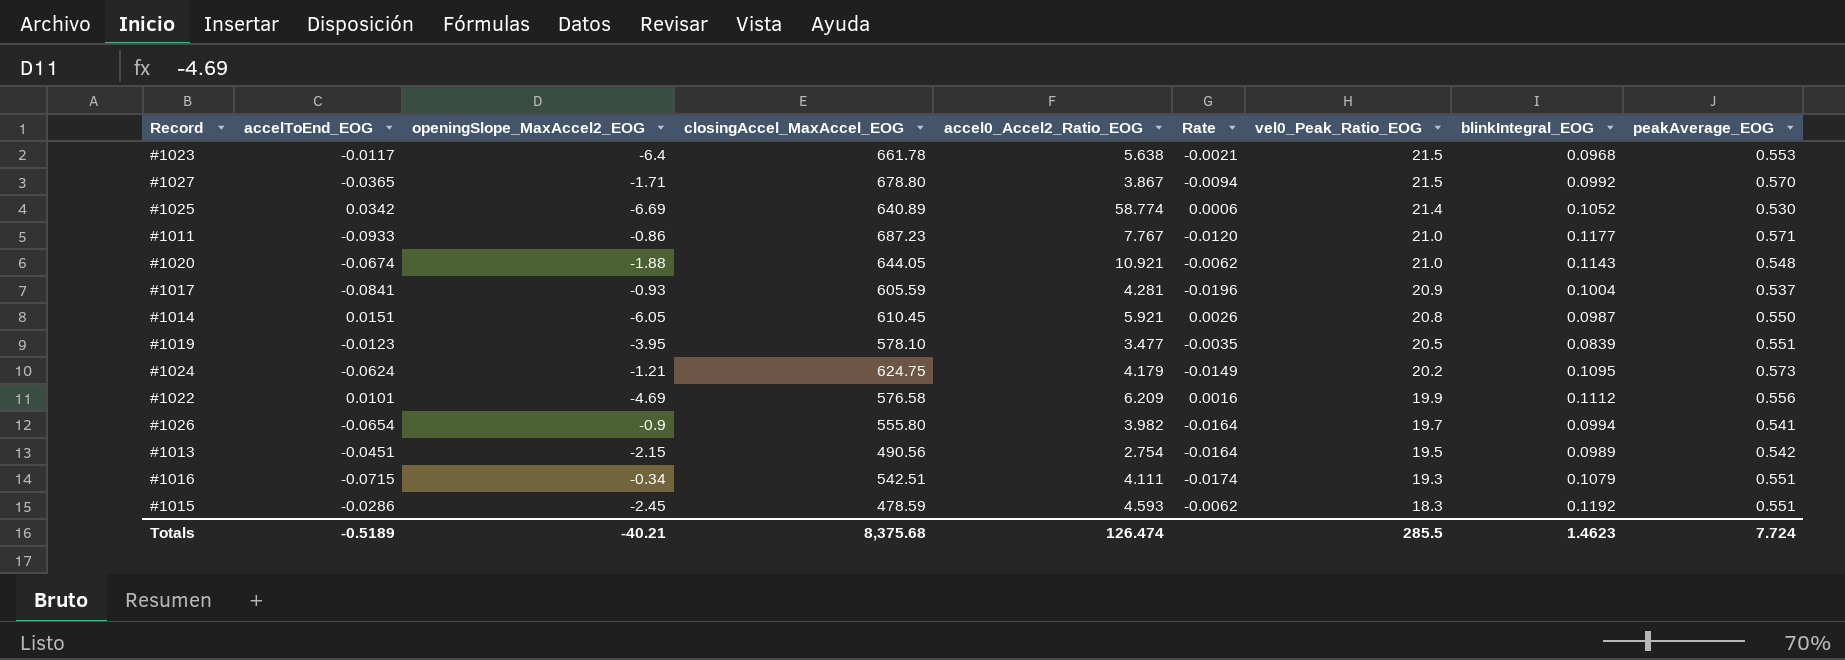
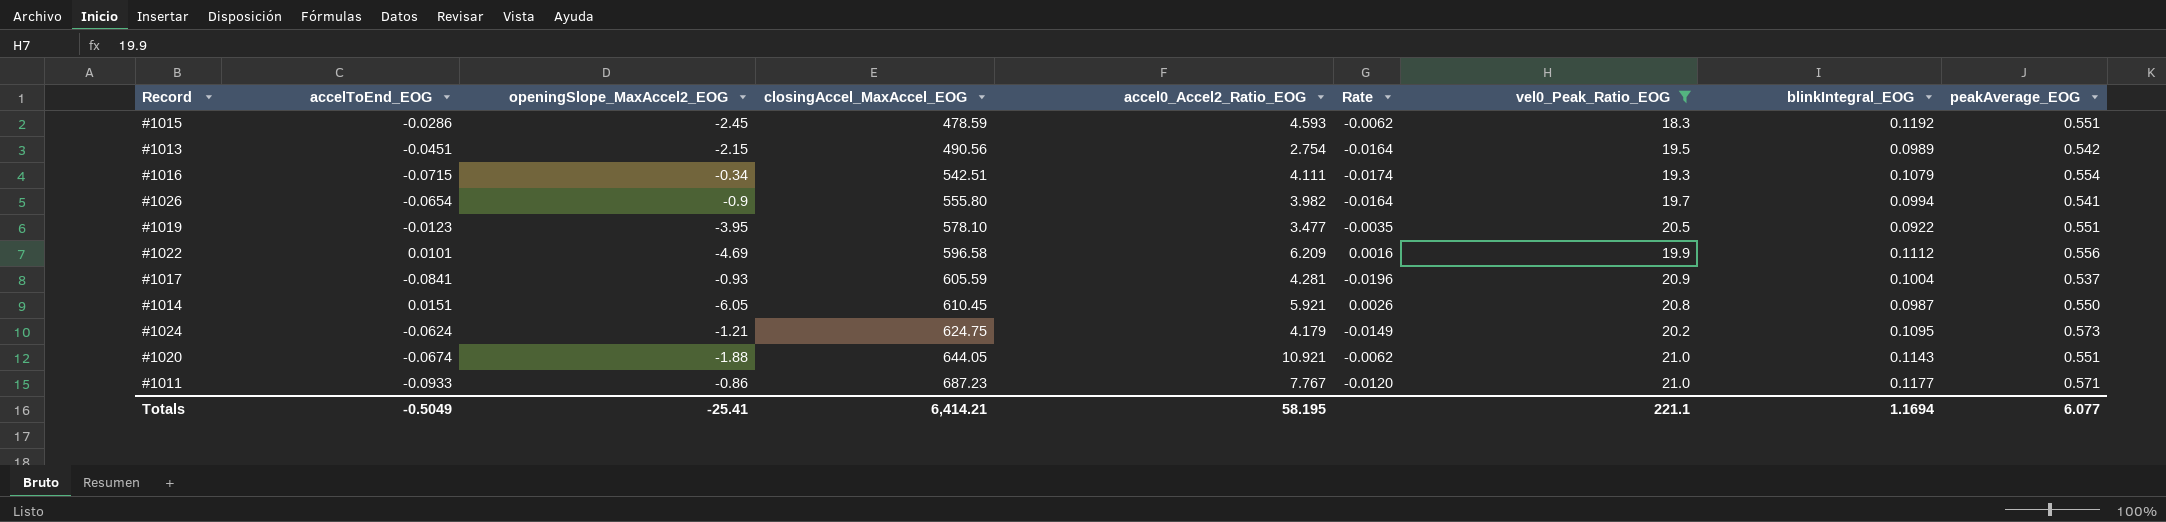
filter: none -> vel0_Peak_Ratio_EOG <= 21.0
row order: vel0_Peak_Ratio_EOG descending -> closingAccel_MaxAccel_EOG ascending
#1016 | peakAverage_EOG: 0.551 -> 0.554
#1019 | blinkIntegral_EOG: 0.0839 -> 0.0922
#1022 | closingAccel_MaxAccel_EOG: 576.58 -> 596.58
#1020 | peakAverage_EOG: 0.548 -> 0.551
Totals | accelToEnd_EOG: -0.5189 -> -0.5049
Totals | openingSlope_MaxAccel2_EOG: -40.21 -> -25.41
Totals | closingAccel_MaxAccel_EOG: 8,375.68 -> 6,414.21
Totals | accel0_Accel2_Ratio_EOG: 126.474 -> 58.195
Totals | vel0_Peak_Ratio_EOG: 285.5 -> 221.1
Totals | blinkIntegral_EOG: 1.4623 -> 1.1694
Totals | peakAverage_EOG: 7.724 -> 6.077

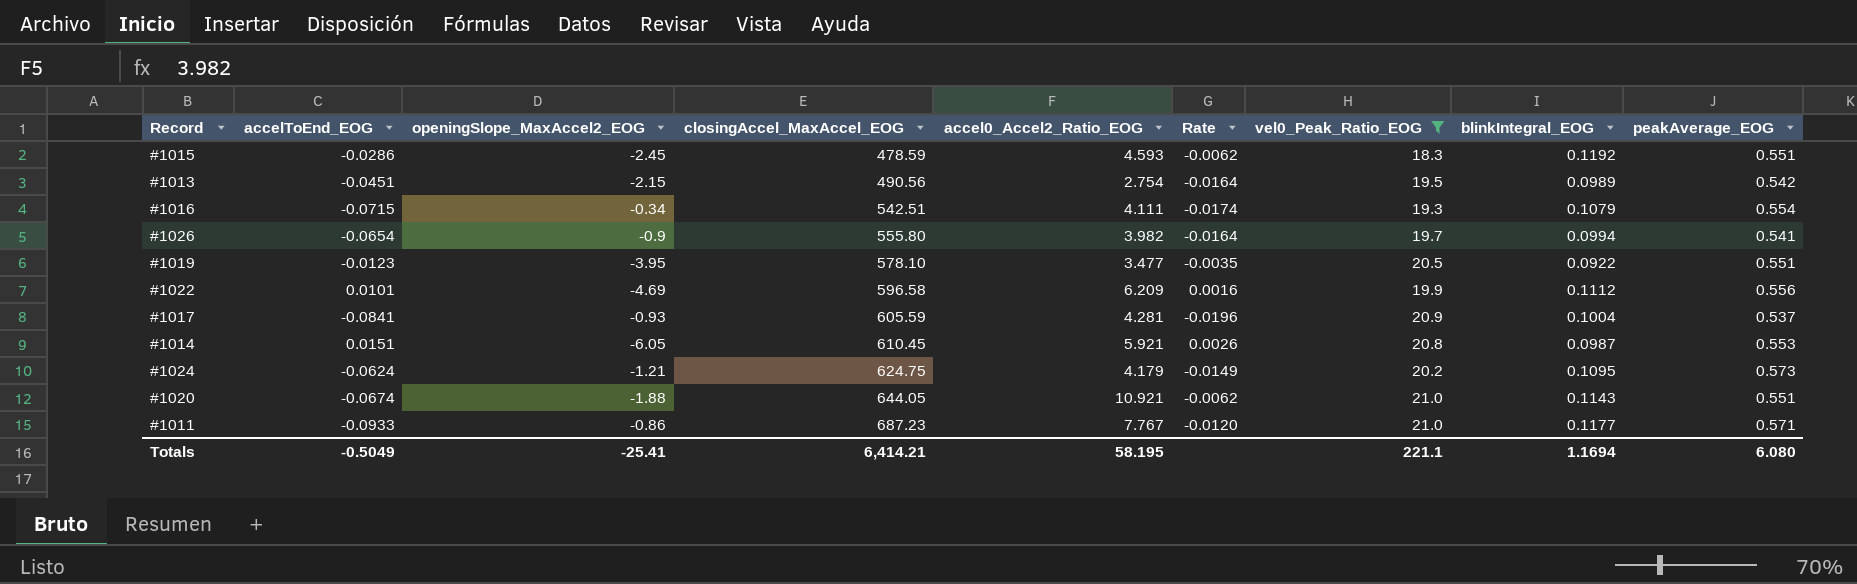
#1014 | peakAverage_EOG: 0.550 -> 0.553
Totals | peakAverage_EOG: 6.077 -> 6.080

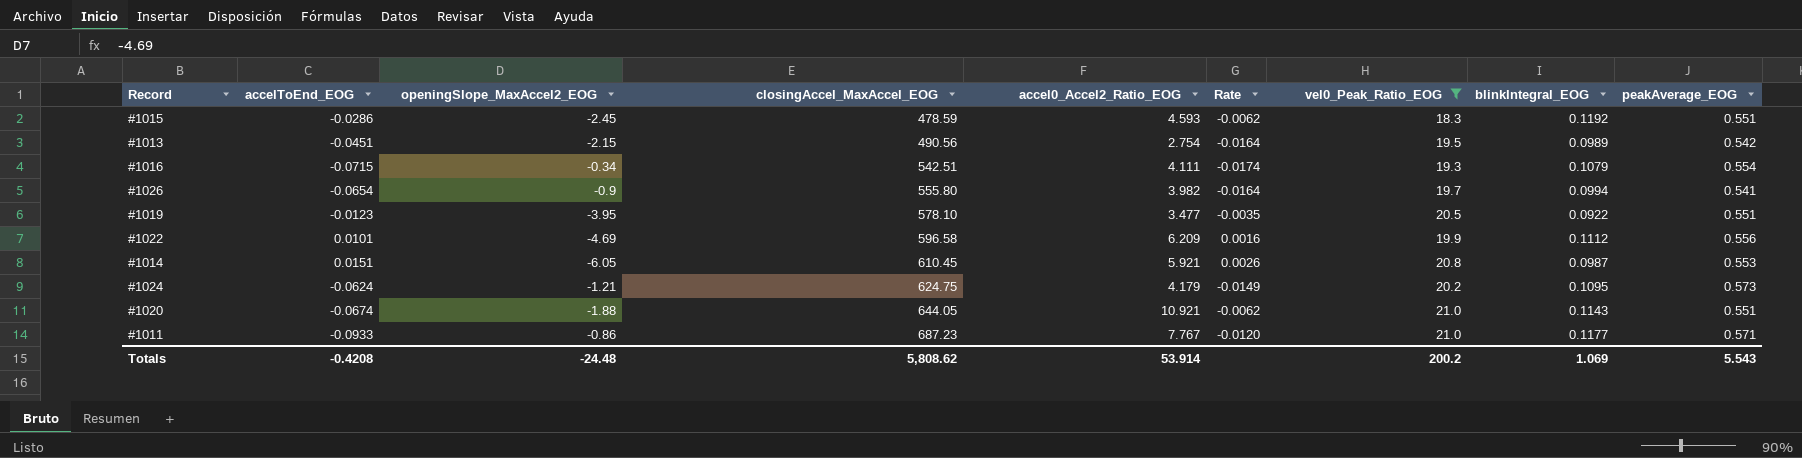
row #1017: -0.0841 | -0.93 | 605.59 | 4.281 | -0.0196 | 20.9 | 0.1004 | 0.537 -> none
Totals | accelToEnd_EOG: -0.5049 -> -0.4208
Totals | openingSlope_MaxAccel2_EOG: -25.41 -> -24.48
Totals | closingAccel_MaxAccel_EOG: 6,414.21 -> 5,808.62
Totals | accel0_Accel2_Ratio_EOG: 58.195 -> 53.914
Totals | vel0_Peak_Ratio_EOG: 221.1 -> 200.2
Totals | blinkIntegral_EOG: 1.1694 -> 1.069
Totals | peakAverage_EOG: 6.080 -> 5.543

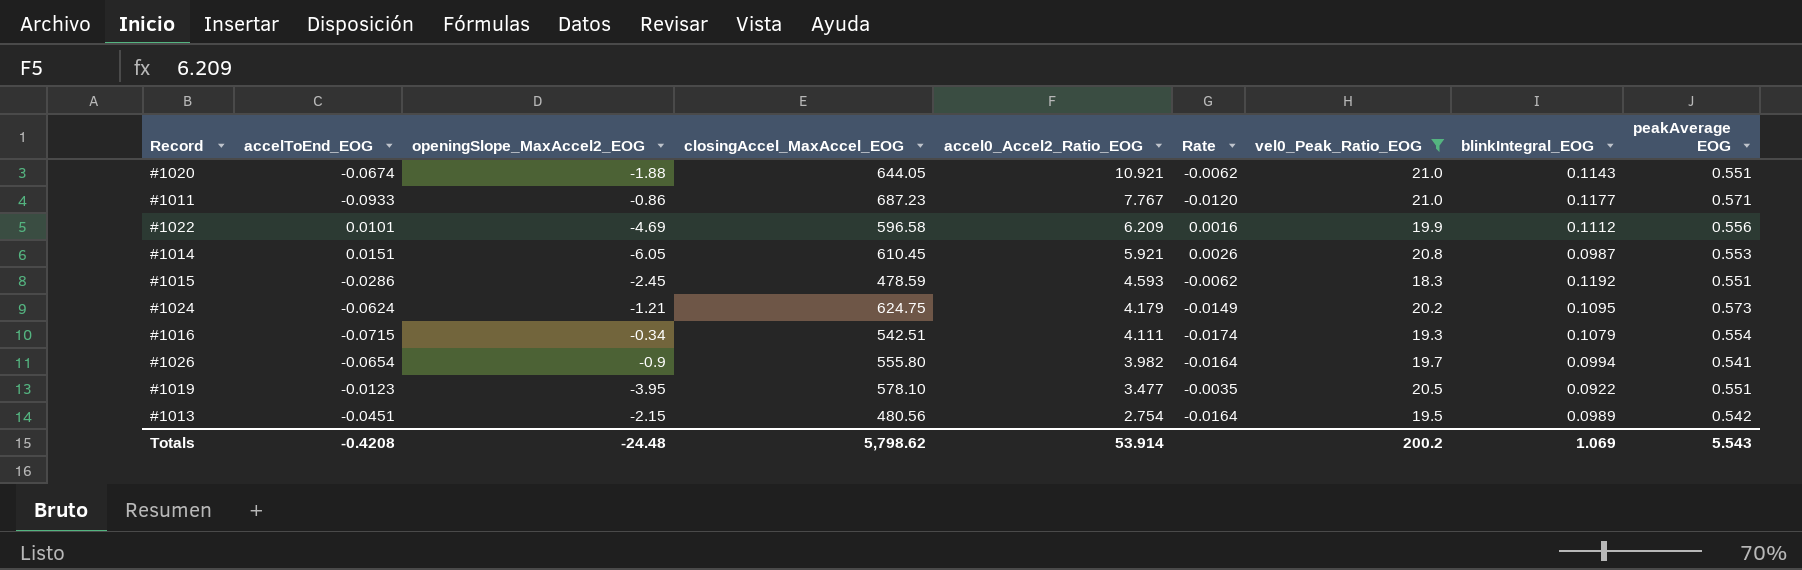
row order: closingAccel_MaxAccel_EOG ascending -> accel0_Accel2_Ratio_EOG descending
column name: peakAverage_EOG -> peakAverage EOG
#1013 | closingAccel_MaxAccel_EOG: 490.56 -> 480.56
Totals | closingAccel_MaxAccel_EOG: 5,808.62 -> 5,798.62

